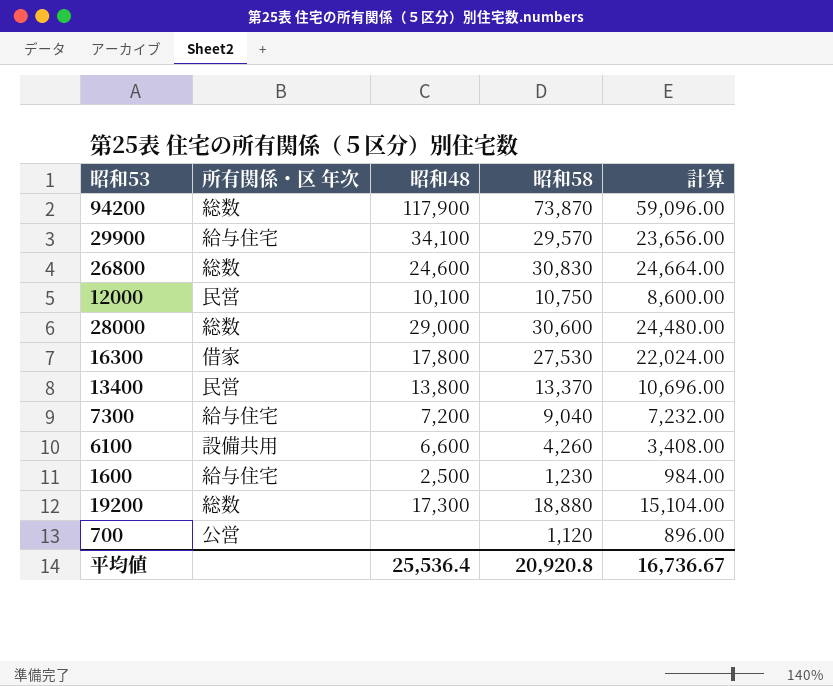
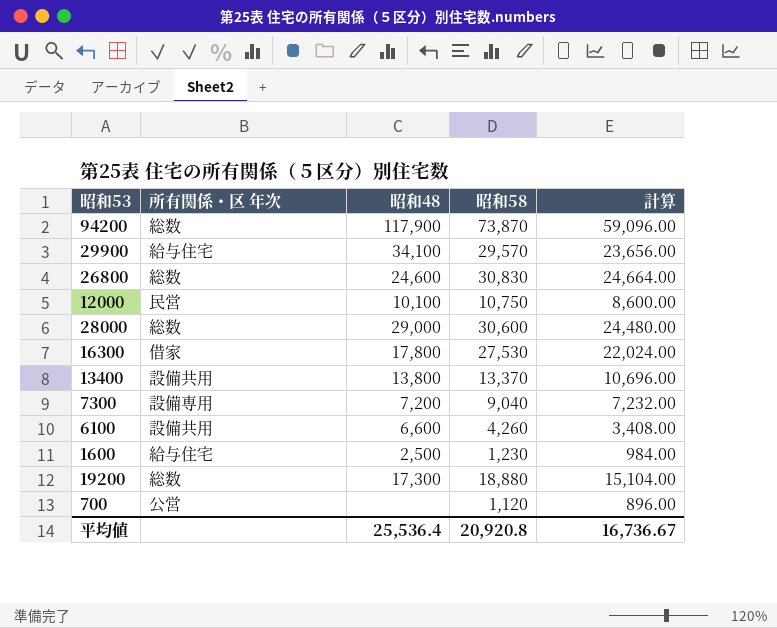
13400 | 所有関係・区 年次: 民営 -> 設備共用
7300 | 所有関係・区 年次: 給与住宅 -> 設備専用

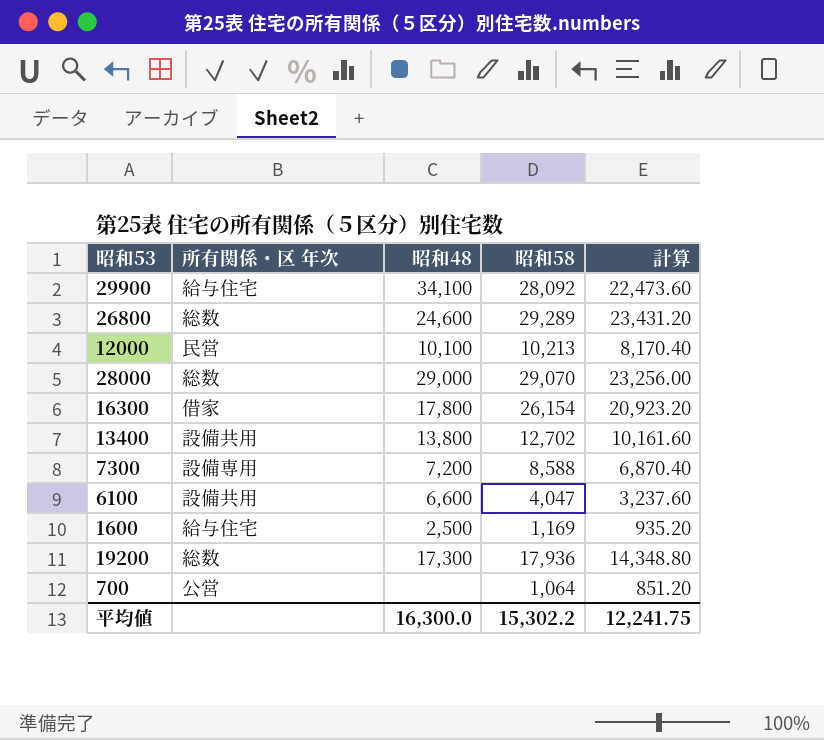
row 94200: 総数 | 117,900 | 73,870 | 59,096.00 -> none
29900 | 昭和58: 29,570 -> 28,092
29900 | 計算: 23,656.00 -> 22,473.60
26800 | 昭和58: 30,830 -> 29,289
26800 | 計算: 24,664.00 -> 23,431.20
12000 | 昭和58: 10,750 -> 10,213
12000 | 計算: 8,600.00 -> 8,170.40
28000 | 昭和58: 30,600 -> 29,070
28000 | 計算: 24,480.00 -> 23,256.00
16300 | 昭和58: 27,530 -> 26,154
16300 | 計算: 22,024.00 -> 20,923.20
13400 | 昭和58: 13,370 -> 12,702
13400 | 計算: 10,696.00 -> 10,161.60
7300 | 昭和58: 9,040 -> 8,588
7300 | 計算: 7,232.00 -> 6,870.40
6100 | 昭和58: 4,260 -> 4,047
6100 | 計算: 3,408.00 -> 3,237.60
1600 | 昭和58: 1,230 -> 1,169
1600 | 計算: 984.00 -> 935.20
19200 | 昭和58: 18,880 -> 17,936
19200 | 計算: 15,104.00 -> 14,348.80
700 | 昭和58: 1,120 -> 1,064
700 | 計算: 896.00 -> 851.20
平均値 | 昭和48: 25,536.4 -> 16,300.0
平均値 | 昭和58: 20,920.8 -> 15,302.2
平均値 | 計算: 16,736.67 -> 12,241.75

